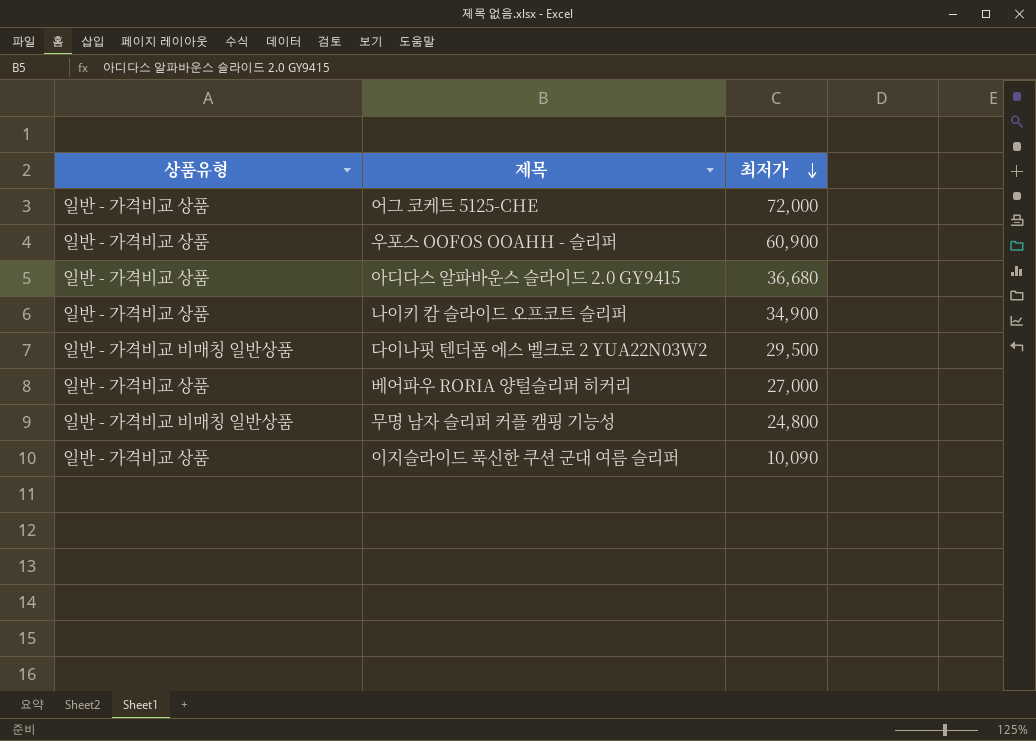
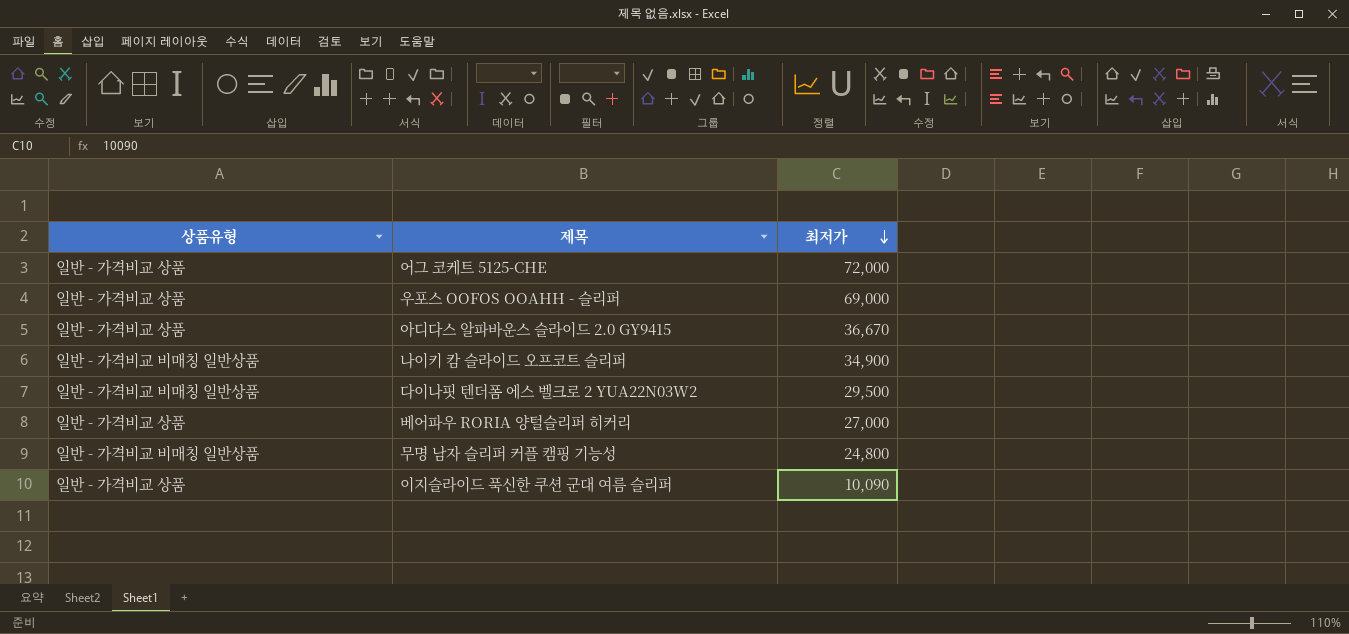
우포스 OOFOS OOAHH - 슬리퍼 | 최저가: 60,900 -> 69,000
아디다스 알파바운스 슬라이드 2.0 GY9415 | 최저가: 36,680 -> 36,670
나이키 캄 슬라이드 오프코트 슬리퍼 | 상품유형: 일반 - 가격비교 상품 -> 일반 - 가격비교 비매칭 일반상품

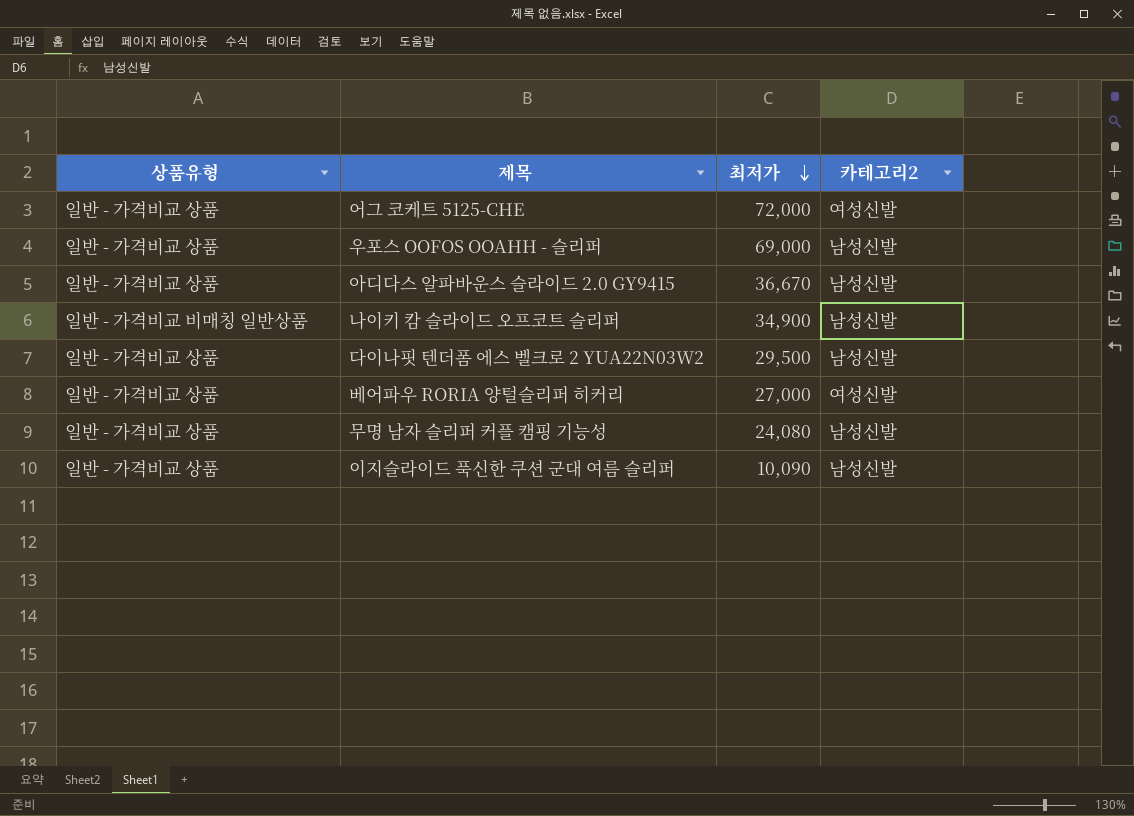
column 카테고리2 | position: none -> 4
다이나핏 텐더폼 에스 벨크로 2 YUA22N03W2 | 상품유형: 일반 - 가격비교 비매칭 일반상품 -> 일반 - 가격비교 상품
무명 남자 슬리퍼 커플 캠핑 기능성 | 상품유형: 일반 - 가격비교 비매칭 일반상품 -> 일반 - 가격비교 상품
무명 남자 슬리퍼 커플 캠핑 기능성 | 최저가: 24,800 -> 24,080

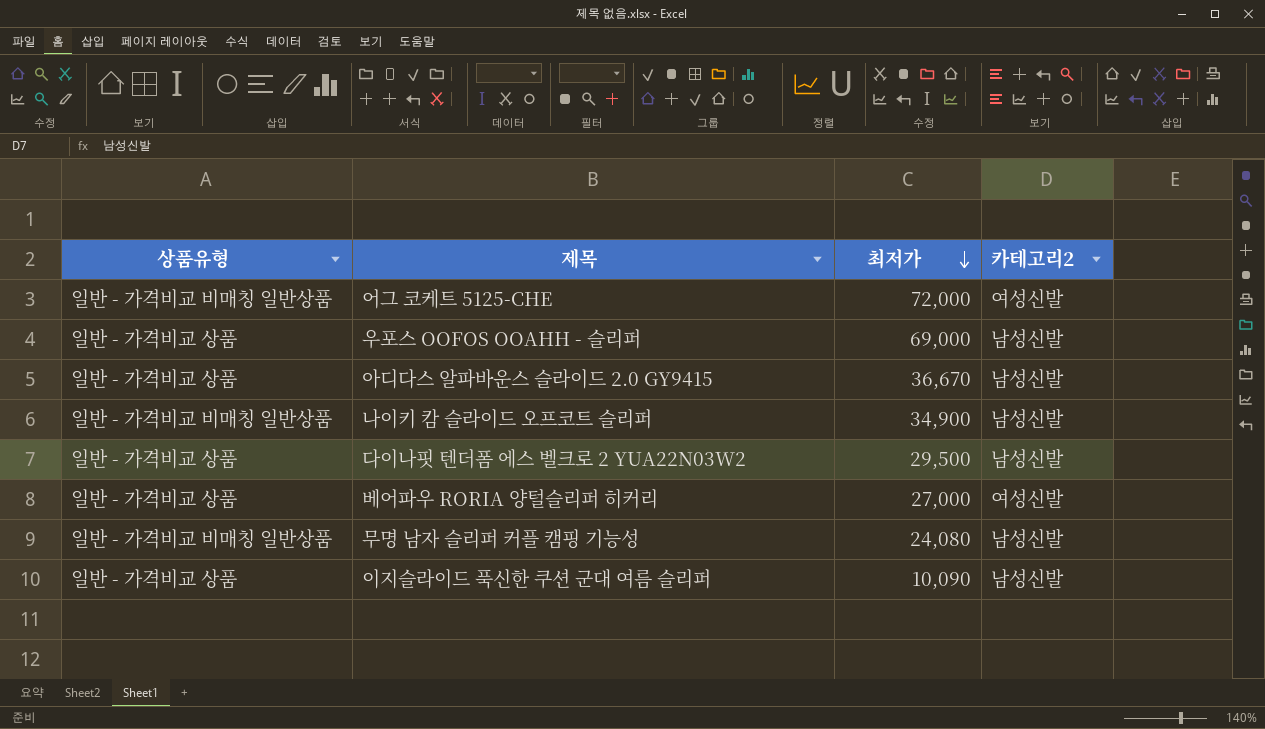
어그 코케트 5125-CHE | 상품유형: 일반 - 가격비교 상품 -> 일반 - 가격비교 비매칭 일반상품
무명 남자 슬리퍼 커플 캠핑 기능성 | 상품유형: 일반 - 가격비교 상품 -> 일반 - 가격비교 비매칭 일반상품

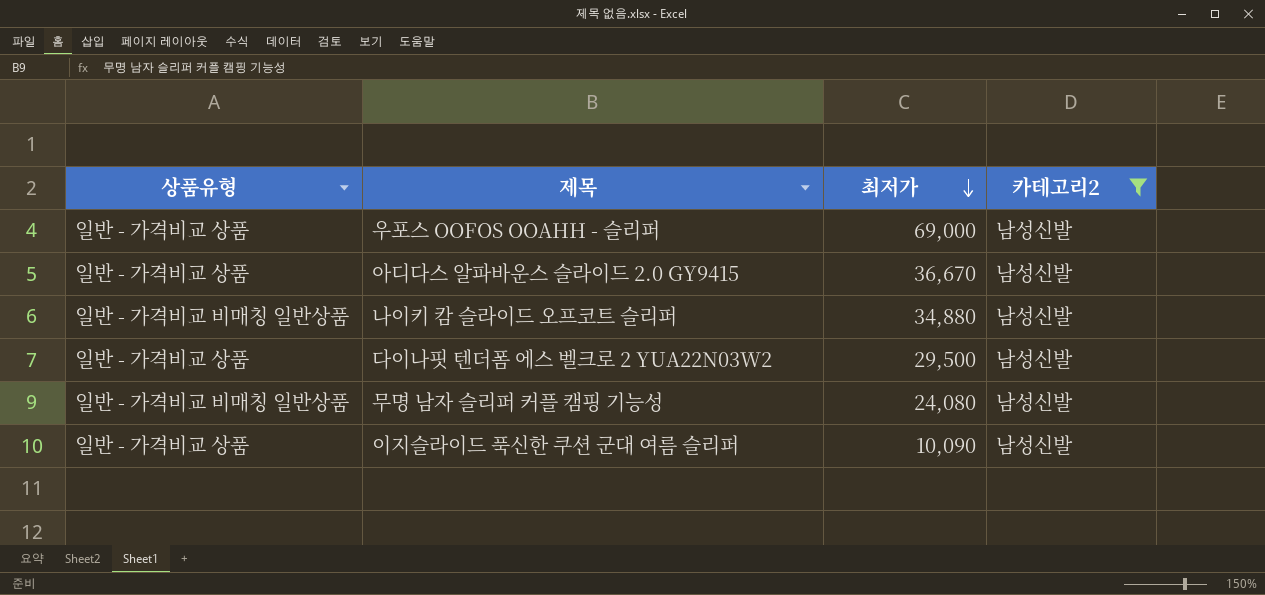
filter: none -> 카테고리2 = 남성신발
나이키 캄 슬라이드 오프코트 슬리퍼 | 최저가: 34,900 -> 34,880

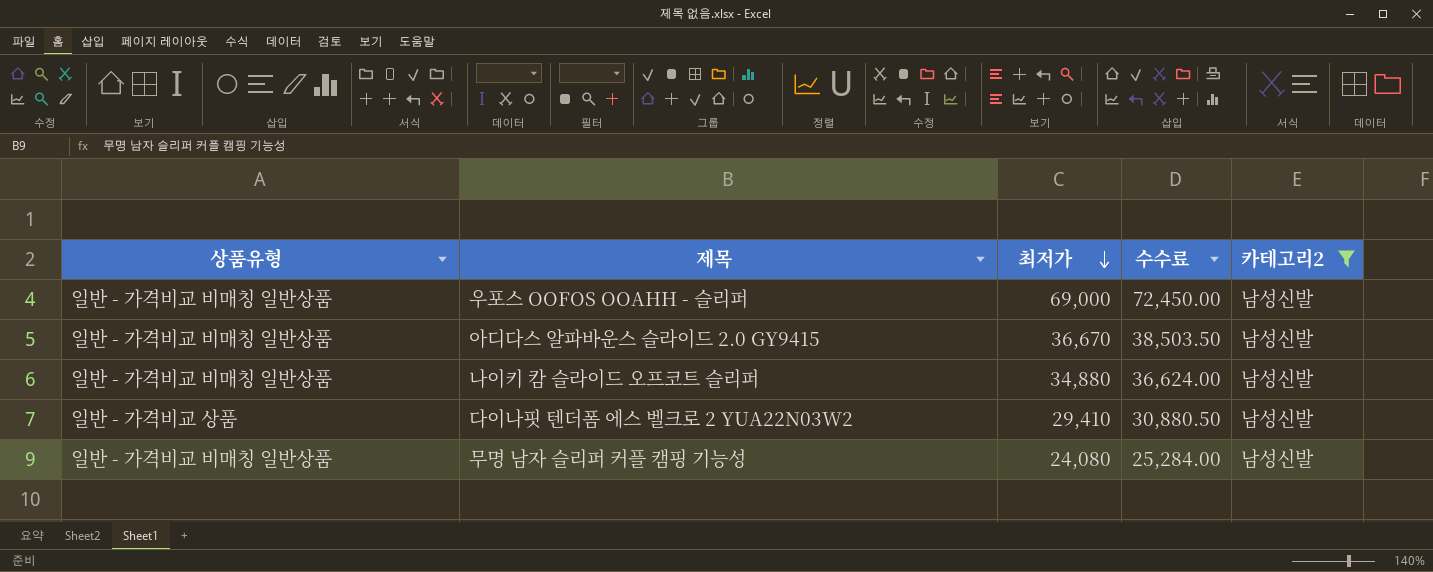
column 수수료 | formula: none -> [최저가] * 1.05
row 이지슬라이드 푹신한 쿠션 군대 여름 슬리퍼: 일반 - 가격비교 상품 | 10,090 | 남성신발 -> none
우포스 OOFOS OOAHH - 슬리퍼 | 상품유형: 일반 - 가격비교 상품 -> 일반 - 가격비교 비매칭 일반상품
아디다스 알파바운스 슬라이드 2.0 GY9415 | 상품유형: 일반 - 가격비교 상품 -> 일반 - 가격비교 비매칭 일반상품
다이나핏 텐더폼 에스 벨크로 2 YUA22N03W2 | 최저가: 29,500 -> 29,410

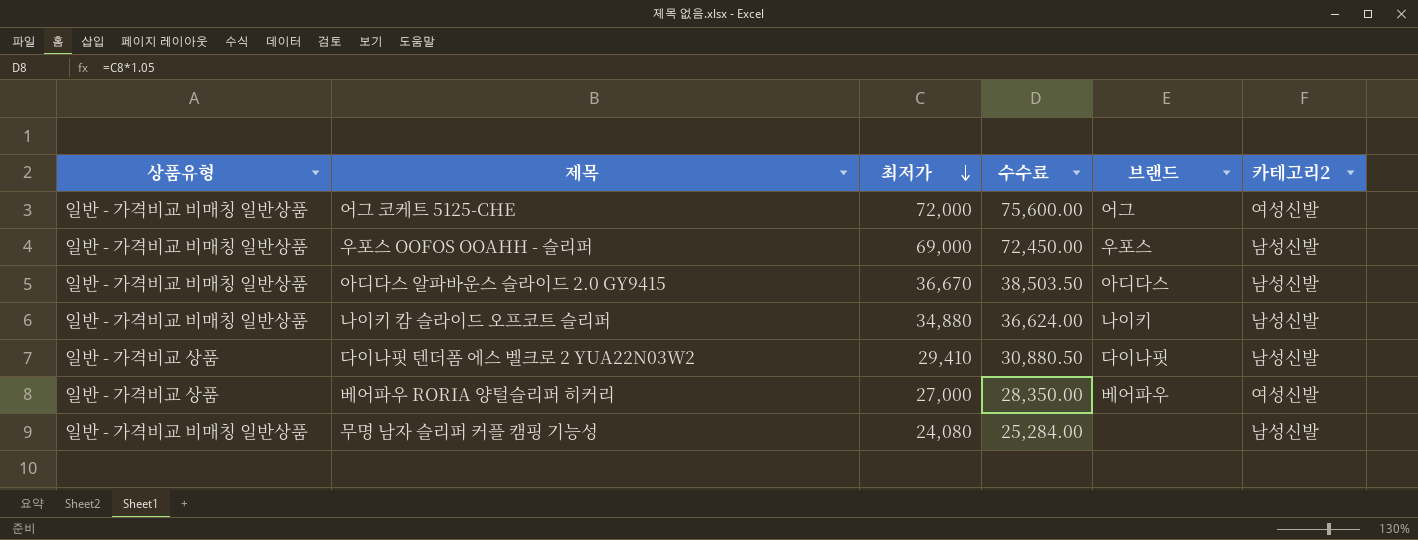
filter: 카테고리2 = 남성신발 -> none
column 브랜드 | position: none -> 5

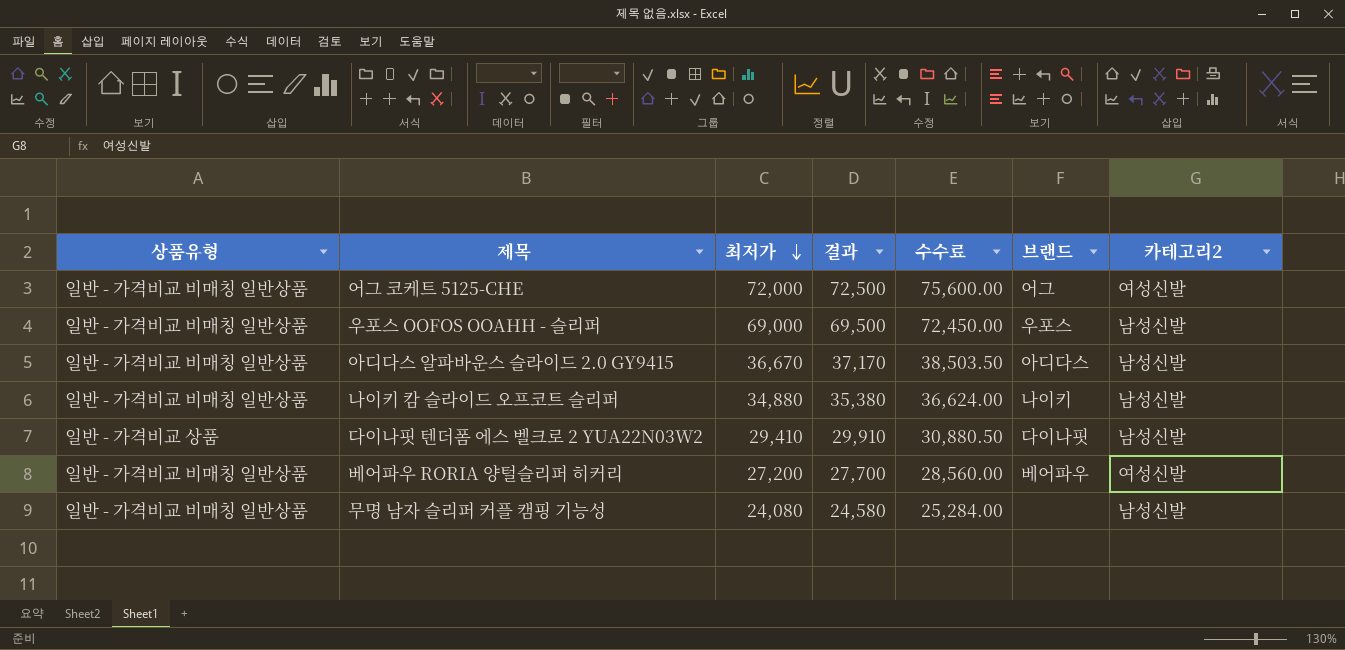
column 결과 | formula: none -> [최저가] + 500
베어파우 RORIA 양털슬리퍼 히커리 | 상품유형: 일반 - 가격비교 상품 -> 일반 - 가격비교 비매칭 일반상품
베어파우 RORIA 양털슬리퍼 히커리 | 최저가: 27,000 -> 27,200
베어파우 RORIA 양털슬리퍼 히커리 | 수수료: 28,350.00 -> 28,560.00

